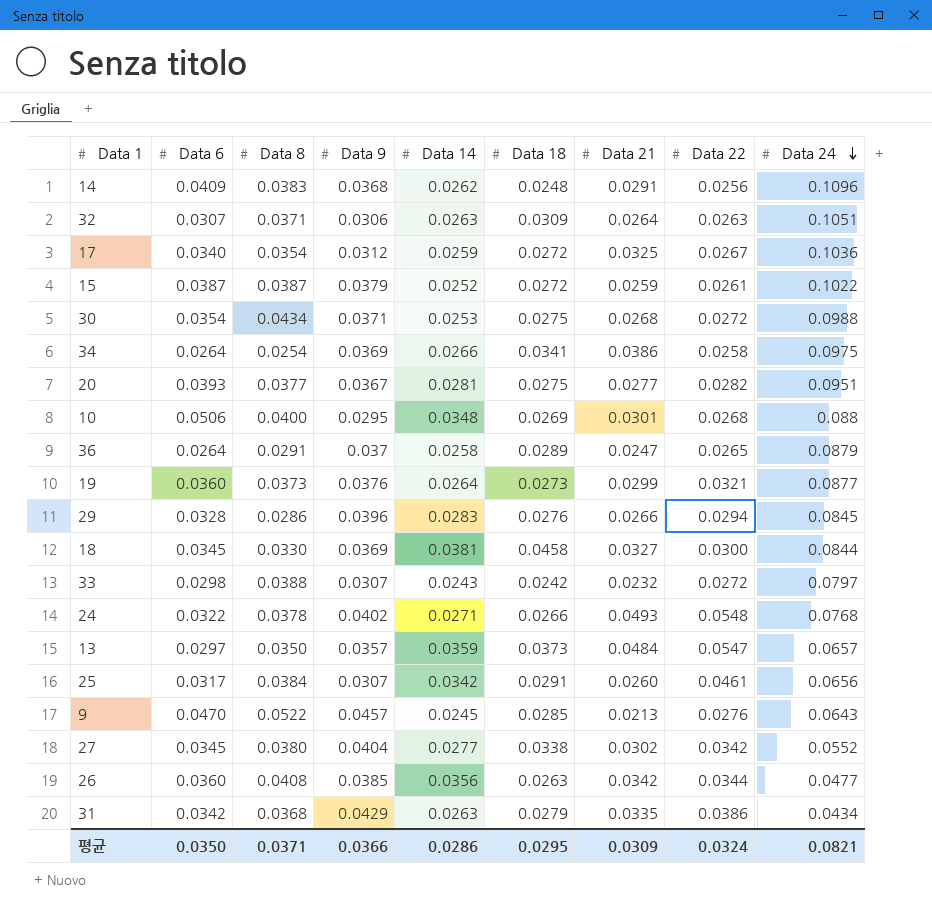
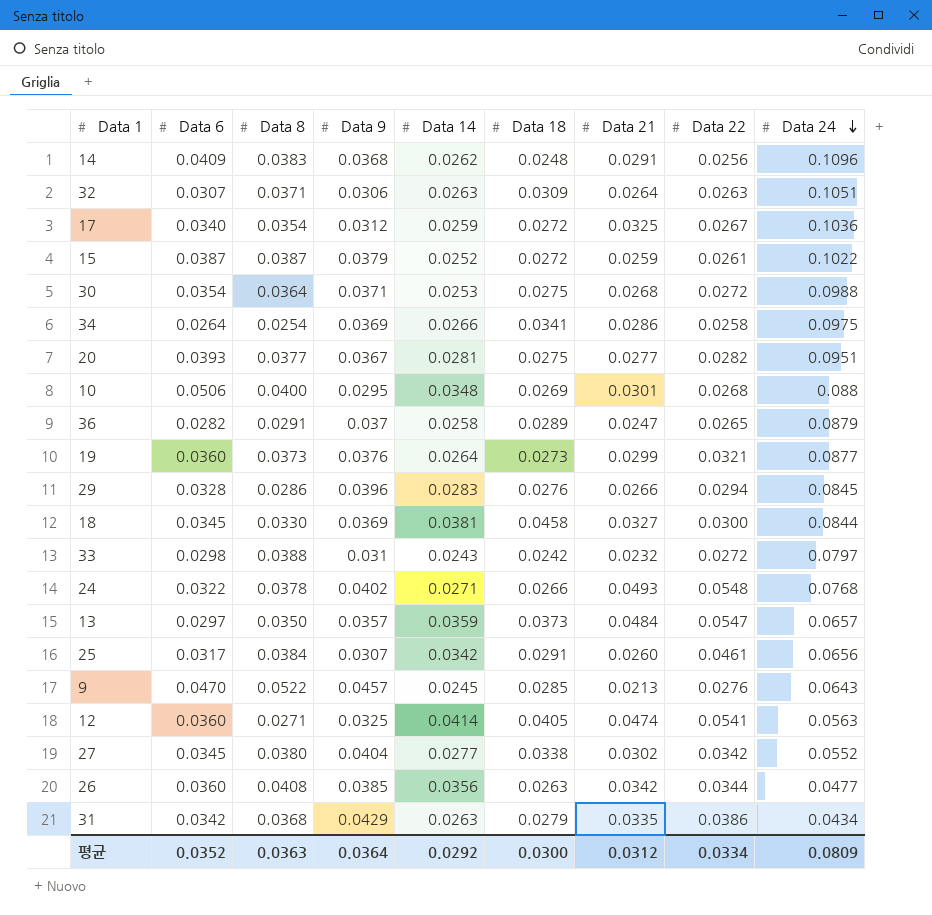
30 | Data 8: 0.0434 -> 0.0364
34 | Data 21: 0.0386 -> 0.0286
36 | Data 6: 0.0264 -> 0.0282
33 | Data 9: 0.0307 -> 0.031
row 12: none -> 0.0360 | 0.0271 | 0.0325 | 0.0414 | 0.0405 | 0.0474 | 0.0541 | 0.0563
평균 | Data 6: 0.0350 -> 0.0352
평균 | Data 8: 0.0371 -> 0.0363
평균 | Data 9: 0.0366 -> 0.0364
평균 | Data 14: 0.0286 -> 0.0292
평균 | Data 18: 0.0295 -> 0.0300
평균 | Data 21: 0.0309 -> 0.0312
평균 | Data 22: 0.0324 -> 0.0334
평균 | Data 24: 0.0821 -> 0.0809

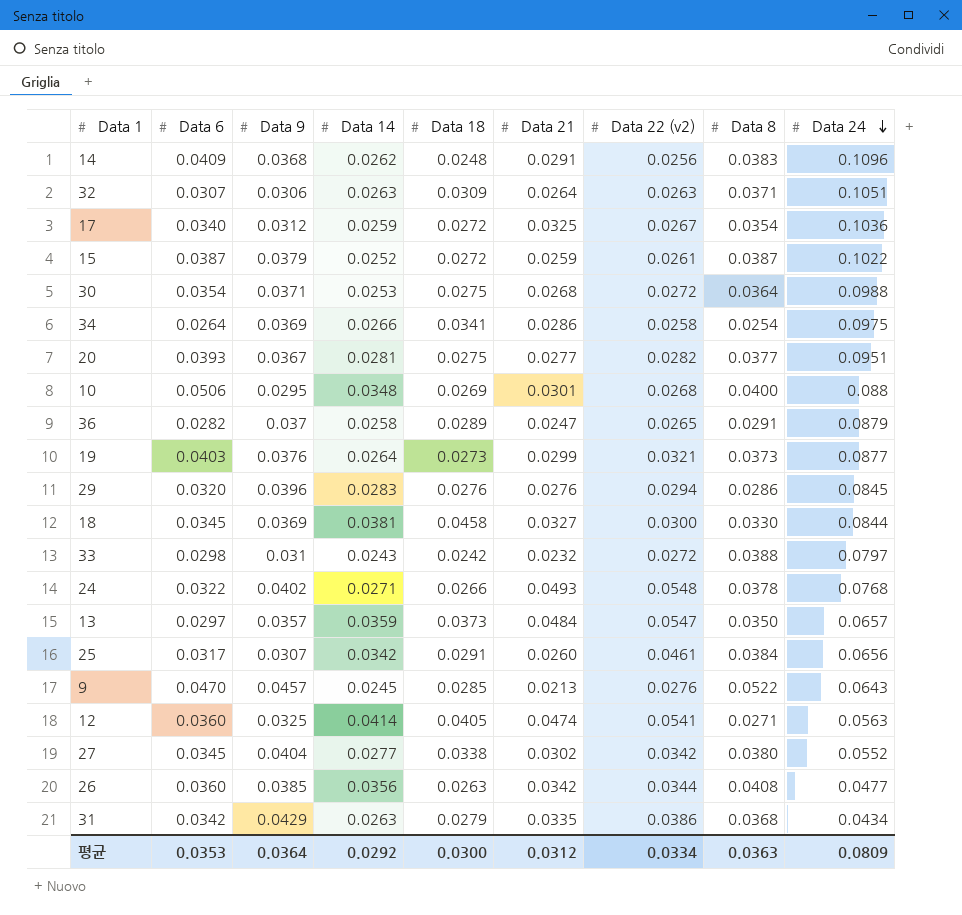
column name: Data 22 -> Data 22 (v2)
column Data 8 | position: 3 -> 8
19 | Data 6: 0.0360 -> 0.0403
29 | Data 6: 0.0328 -> 0.0320
29 | Data 21: 0.0266 -> 0.0276
평균 | Data 6: 0.0352 -> 0.0353

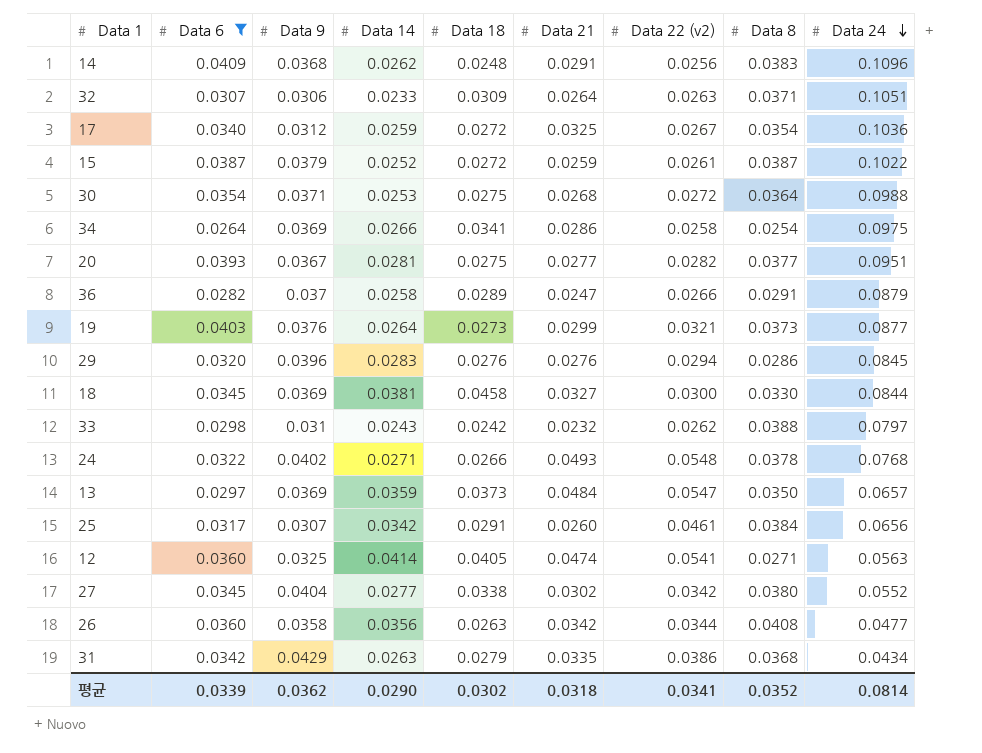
filter: none -> Data 6 <= 0.0409
32 | Data 14: 0.0263 -> 0.0233
36 | Data 22 (v2): 0.0265 -> 0.0266
33 | Data 22 (v2): 0.0272 -> 0.0262
13 | Data 9: 0.0357 -> 0.0369
26 | Data 9: 0.0385 -> 0.0358
평균 | Data 6: 0.0353 -> 0.0339
평균 | Data 9: 0.0364 -> 0.0362
평균 | Data 14: 0.0292 -> 0.0290
평균 | Data 18: 0.0300 -> 0.0302
평균 | Data 21: 0.0312 -> 0.0318
평균 | Data 22 (v2): 0.0334 -> 0.0341
평균 | Data 8: 0.0363 -> 0.0352
평균 | Data 24: 0.0809 -> 0.0814

